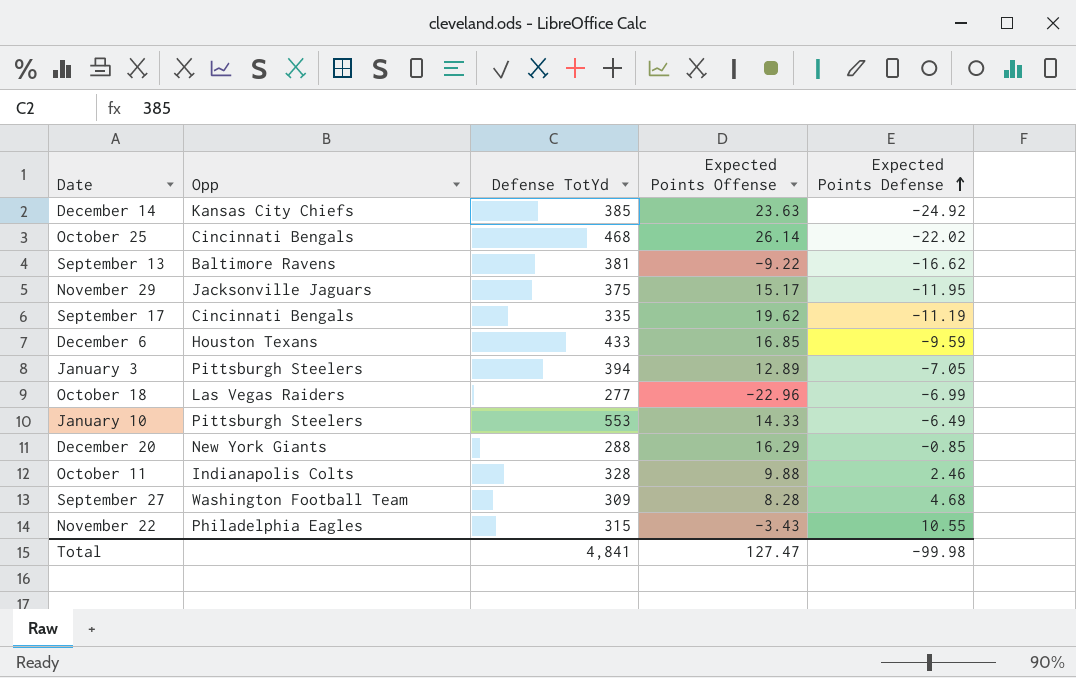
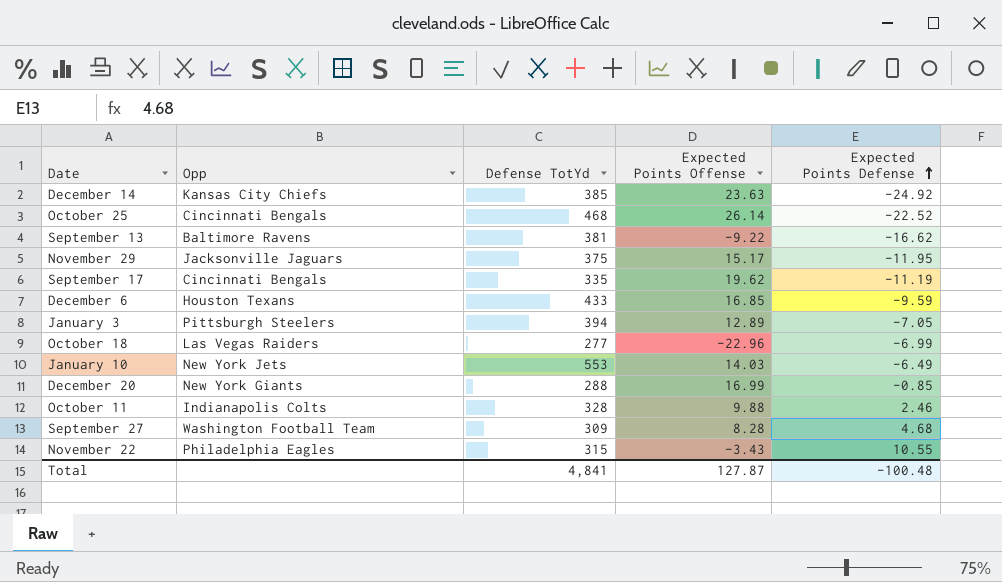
October 25 | Expected Points Defense: -22.02 -> -22.52
January 10 | Opp: Pittsburgh Steelers -> New York Jets
January 10 | Expected Points Offense: 14.33 -> 14.03
December 20 | Expected Points Offense: 16.29 -> 16.99
Total | Expected Points Offense: 127.47 -> 127.87
Total | Expected Points Defense: -99.98 -> -100.48

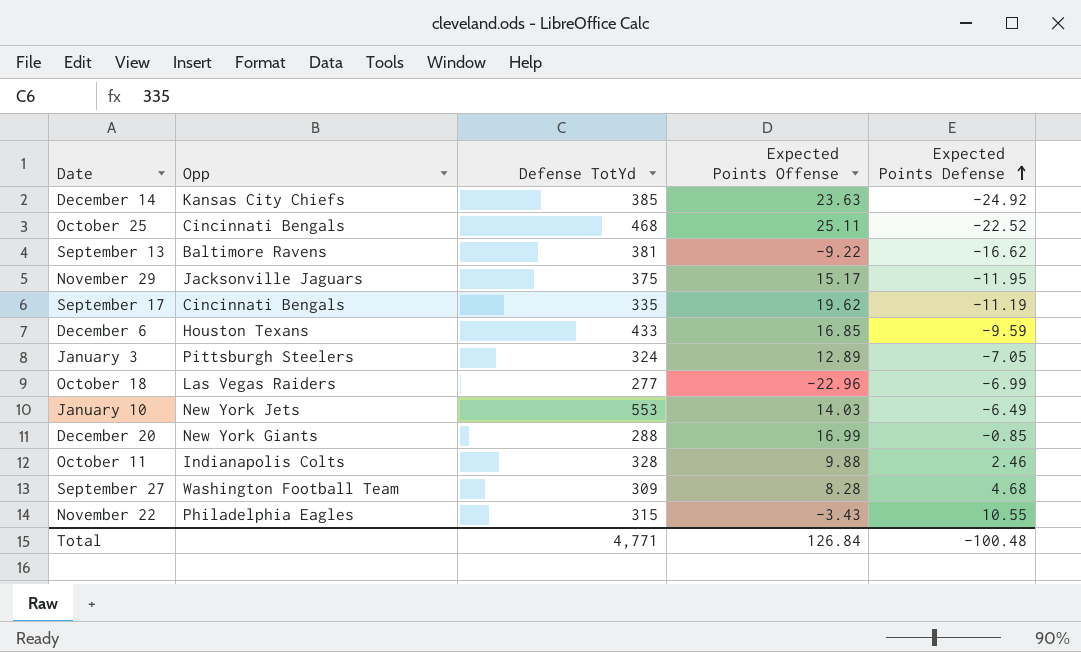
October 25 | Expected Points Offense: 26.14 -> 25.11
January 3 | Defense TotYd: 394 -> 324
Total | Defense TotYd: 4,841 -> 4,771
Total | Expected Points Offense: 127.87 -> 126.84

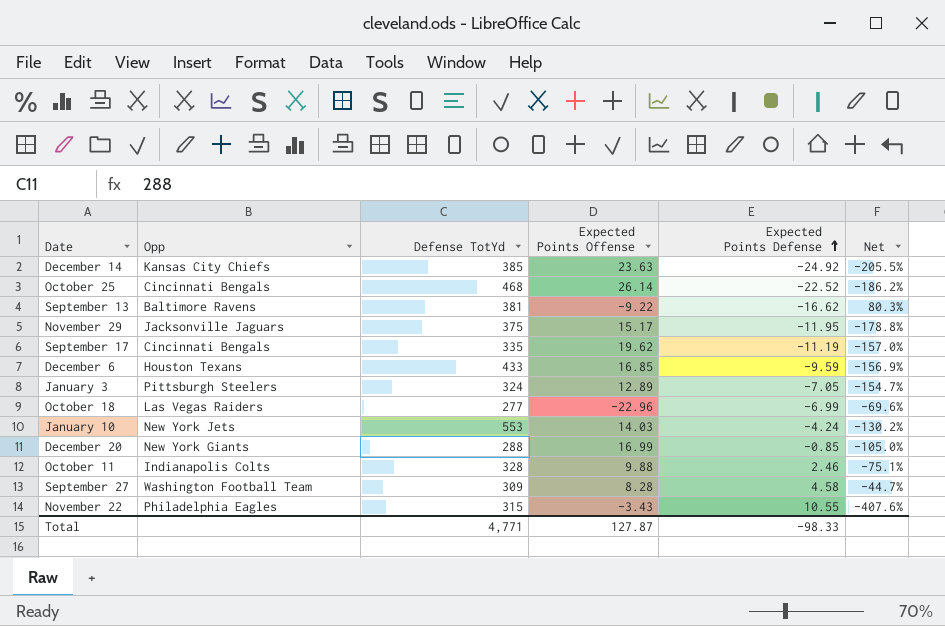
column Net | formula: none -> ([Expected Points Defense] - [Expected Points Offense]) / [Expected Points Offense]
October 25 | Expected Points Offense: 25.11 -> 26.14
January 10 | Expected Points Defense: -6.49 -> -4.24
September 27 | Expected Points Defense: 4.68 -> 4.58
Total | Expected Points Offense: 126.84 -> 127.87
Total | Expected Points Defense: -100.48 -> -98.33

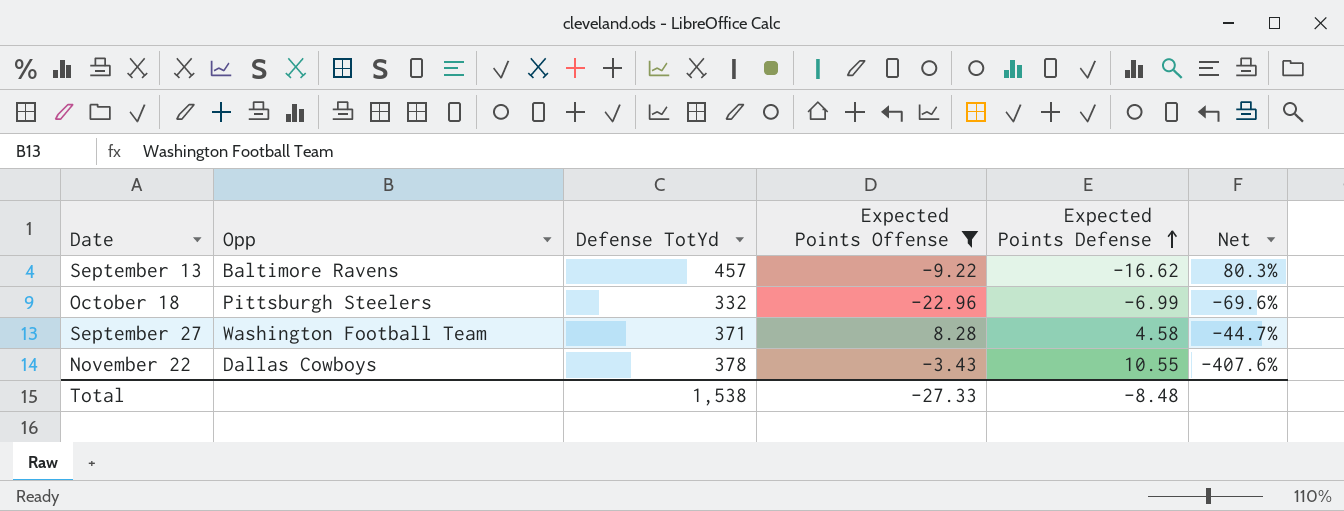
filter: none -> Expected Points Offense <= 8.28
September 13 | Defense TotYd: 381 -> 457
October 18 | Opp: Las Vegas Raiders -> Pittsburgh Steelers
October 18 | Defense TotYd: 277 -> 332
September 27 | Defense TotYd: 309 -> 371
November 22 | Opp: Philadelphia Eagles -> Dallas Cowboys
November 22 | Defense TotYd: 315 -> 378
Total | Defense TotYd: 4,771 -> 1,538
Total | Expected Points Offense: 127.87 -> -27.33
Total | Expected Points Defense: -98.33 -> -8.48

